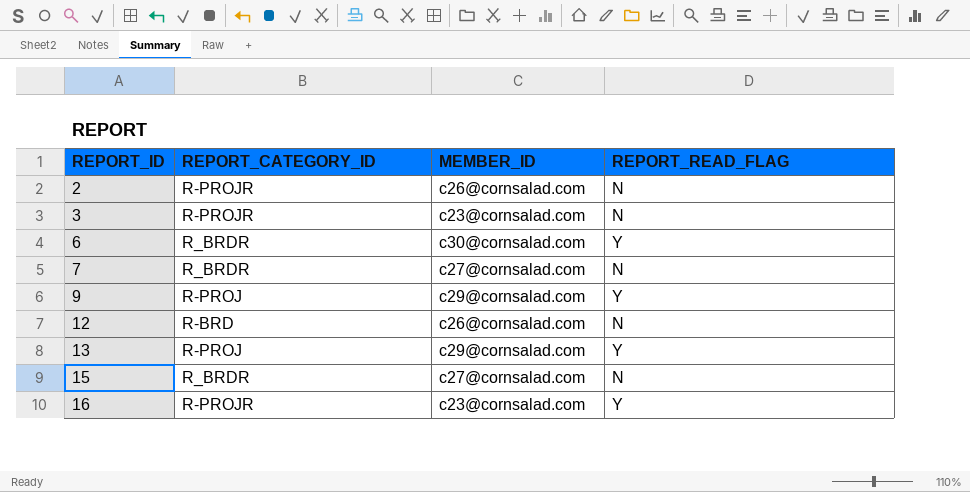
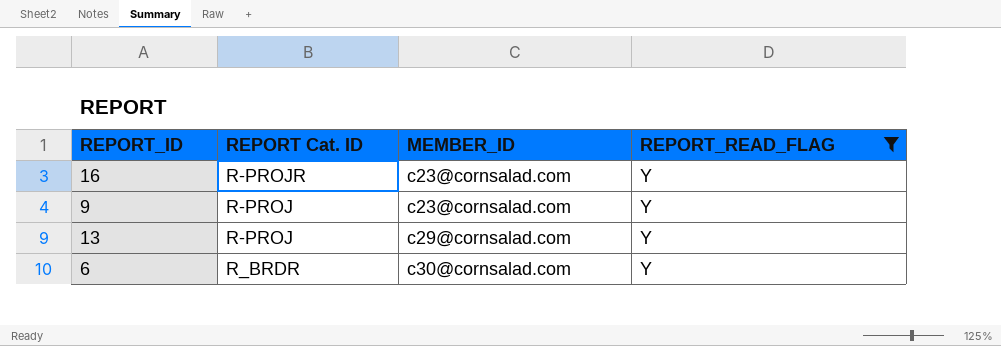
filter: none -> REPORT_READ_FLAG = Y
row order: REPORT_ID ascending -> MEMBER_ID ascending
column name: REPORT_CATEGORY_ID -> REPORT Cat. ID
9 | MEMBER_ID: c29@cornsalad.com -> c23@cornsalad.com

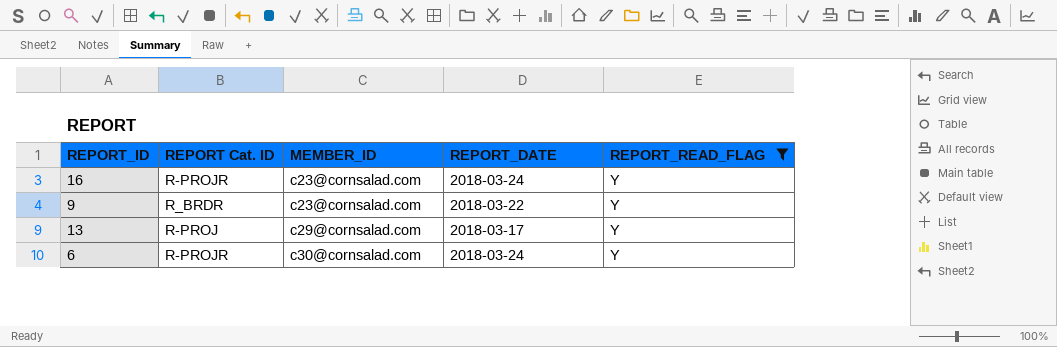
column REPORT_DATE | position: none -> 4
9 | REPORT Cat. ID: R-PROJ -> R_BRDR
6 | REPORT Cat. ID: R_BRDR -> R-PROJR

